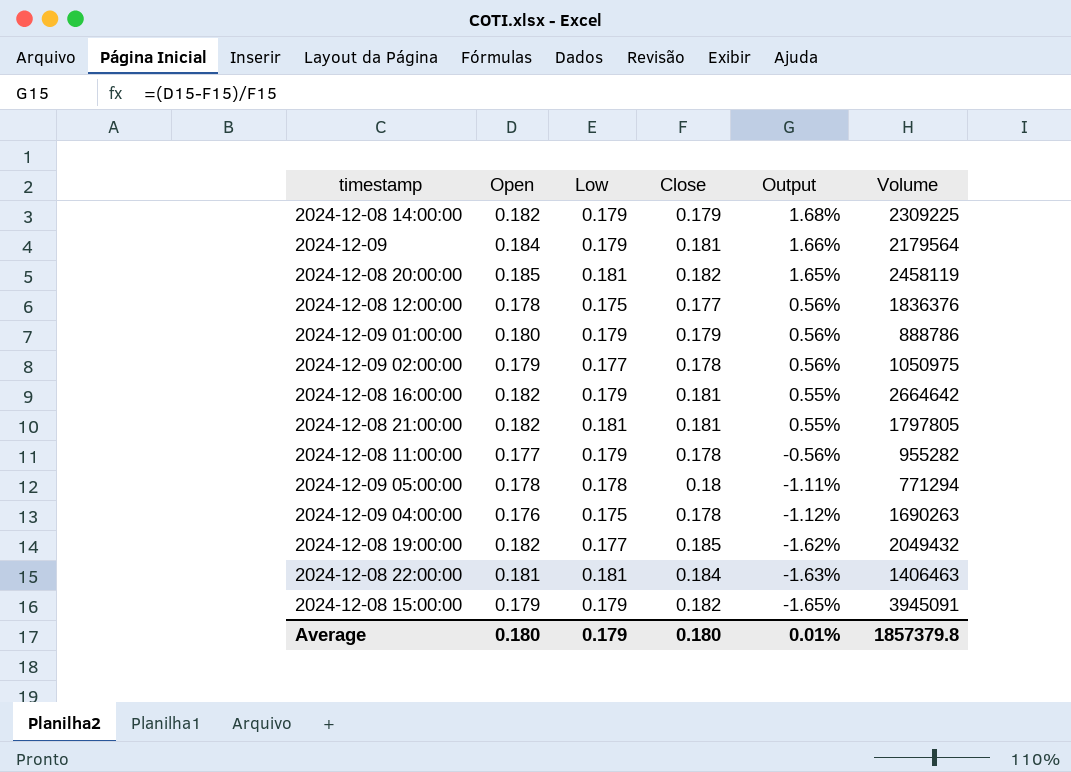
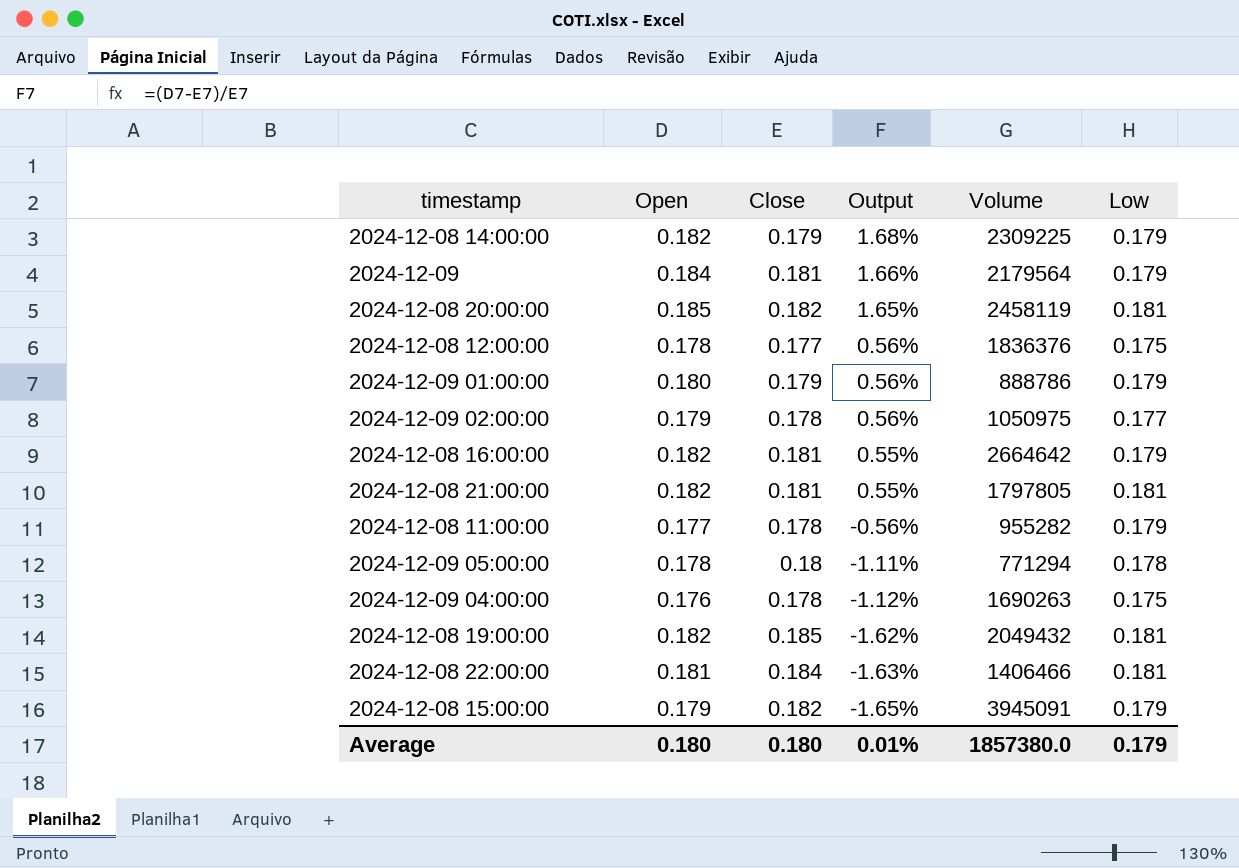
column Low | position: 3 -> 6
2024-12-08 19:00:00 | Low: 0.177 -> 0.181
2024-12-08 22:00:00 | Volume: 1406463 -> 1406466
Average | Volume: 1857379.8 -> 1857380.0

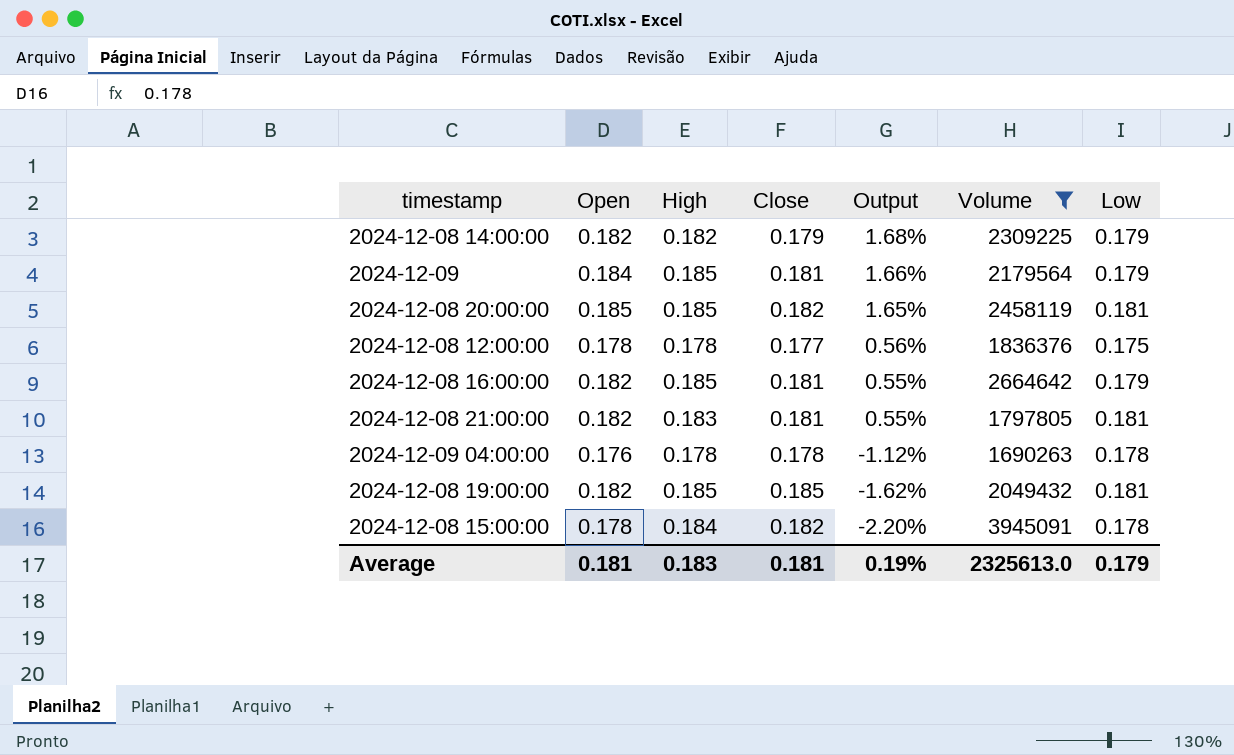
filter: none -> Volume >= 1690263
column High | position: none -> 3
2024-12-09 04:00:00 | Low: 0.175 -> 0.178
2024-12-08 15:00:00 | Open: 0.179 -> 0.178
2024-12-08 15:00:00 | Output: -1.65% -> -2.20%
2024-12-08 15:00:00 | Low: 0.179 -> 0.178
Average | Open: 0.180 -> 0.181
Average | Close: 0.180 -> 0.181
Average | Output: 0.01% -> 0.19%
Average | Volume: 1857380.0 -> 2325613.0

